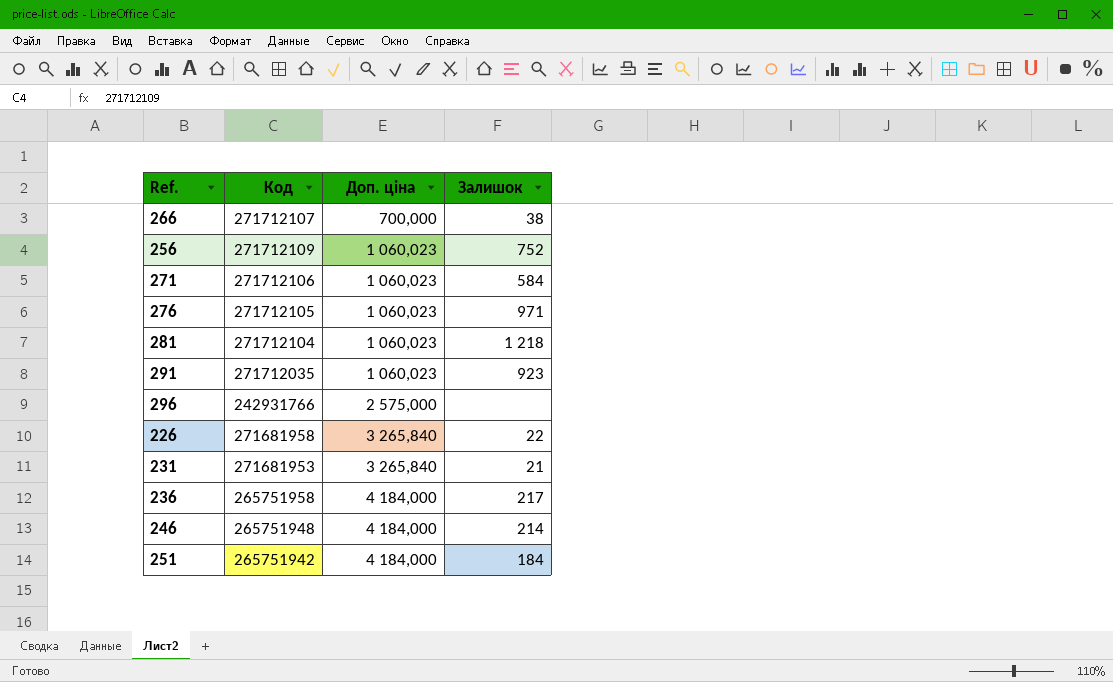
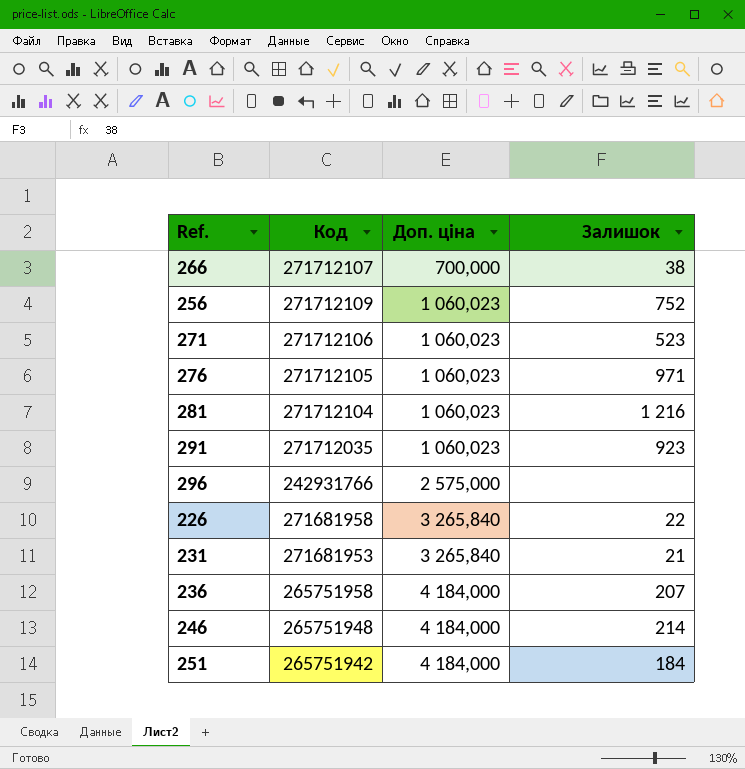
271 | Залишок: 584 -> 523
281 | Залишок: 1 218 -> 1 216
236 | Залишок: 217 -> 207

